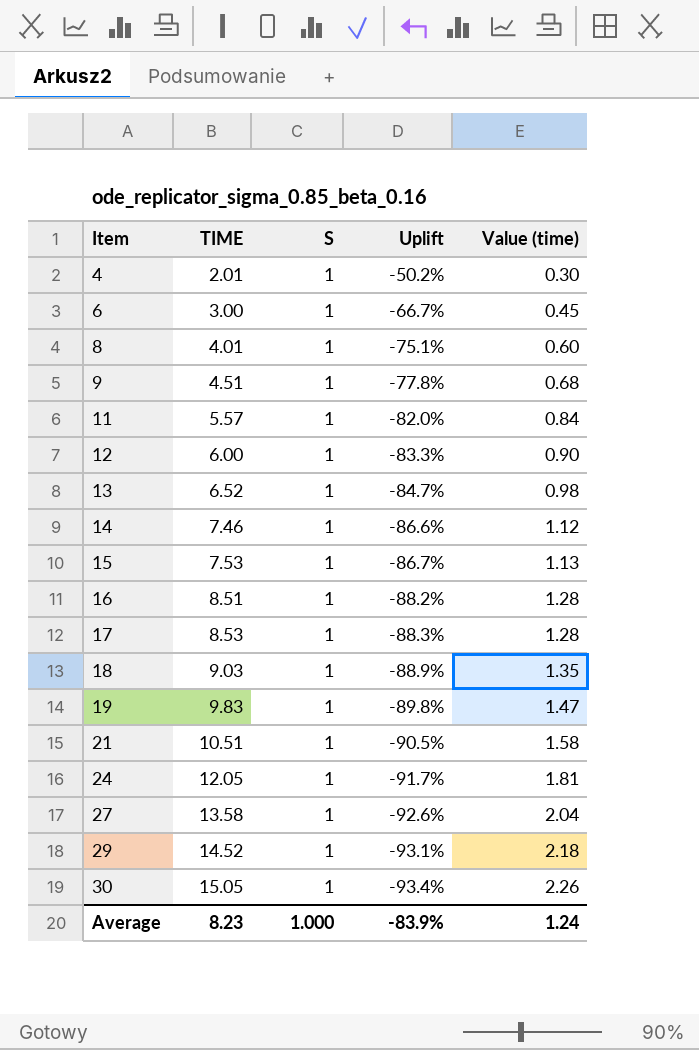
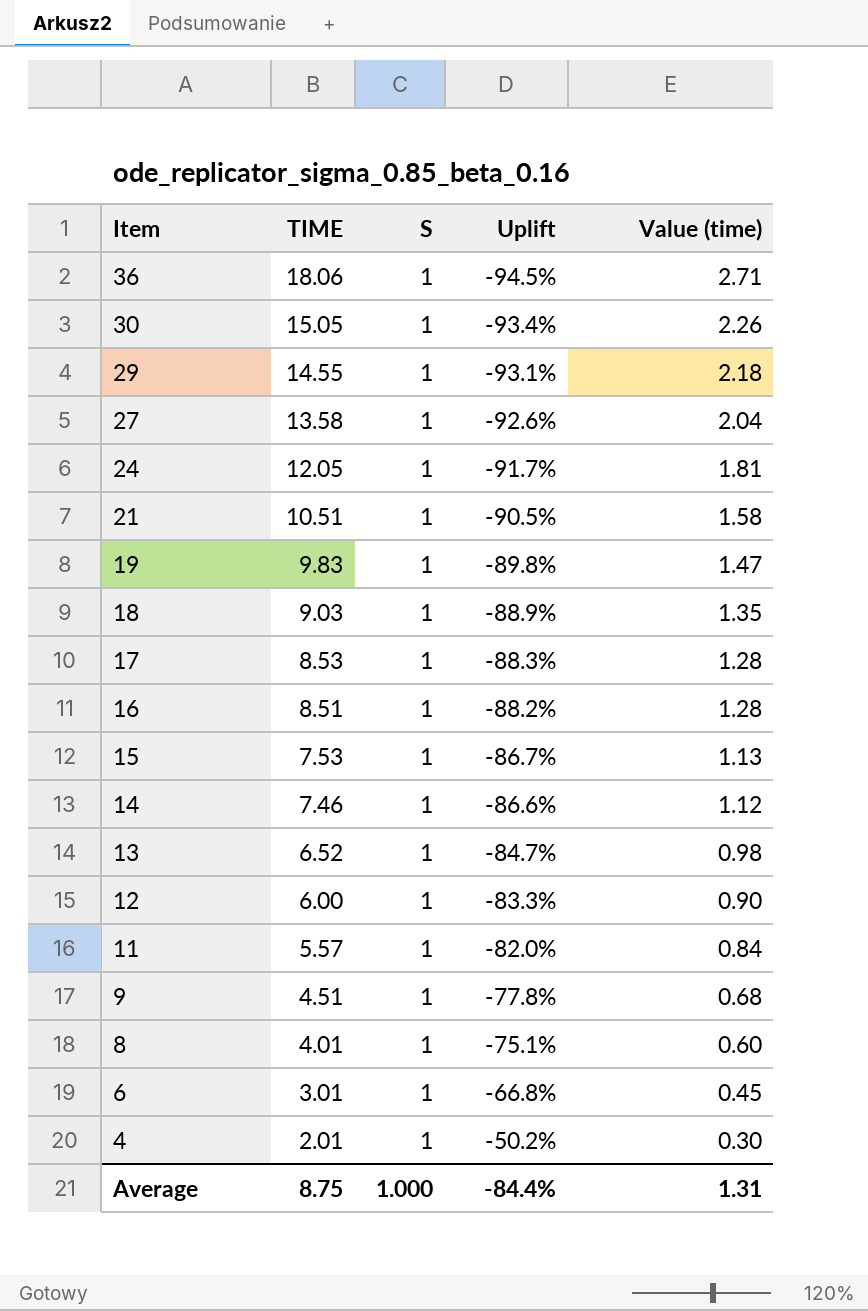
row order: Item ascending -> Item descending
row 36: none -> 18.06 | 1 | -94.5% | 2.71
29 | TIME: 14.52 -> 14.55
6 | TIME: 3.00 -> 3.01
6 | Uplift: -66.7% -> -66.8%
Average | TIME: 8.23 -> 8.75
Average | Uplift: -83.9% -> -84.4%
Average | Value (time): 1.24 -> 1.31

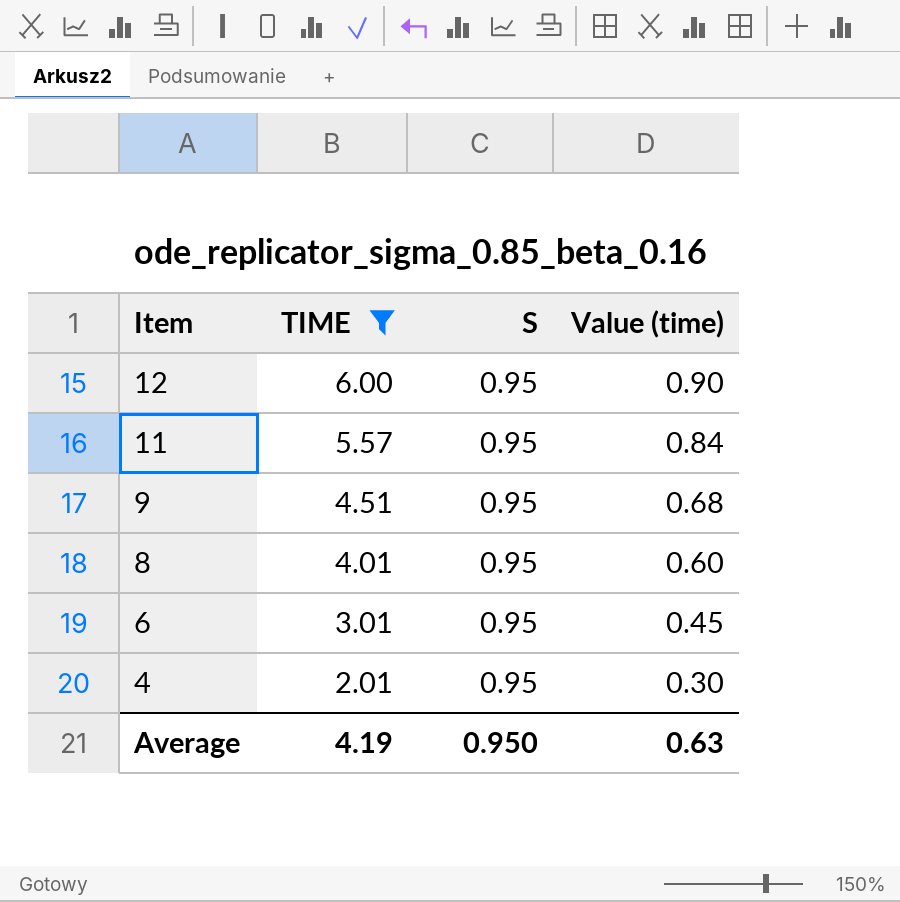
filter: none -> TIME <= 6.00
column Uplift | formula: ([S] - [TIME]) / [TIME] -> none
12 | S: 1 -> 0.95
11 | S: 1 -> 0.95
9 | S: 1 -> 0.95
8 | S: 1 -> 0.95
6 | S: 1 -> 0.95
4 | S: 1 -> 0.95
Average | TIME: 8.75 -> 4.19
Average | S: 1.000 -> 0.950
Average | Value (time): 1.31 -> 0.63

